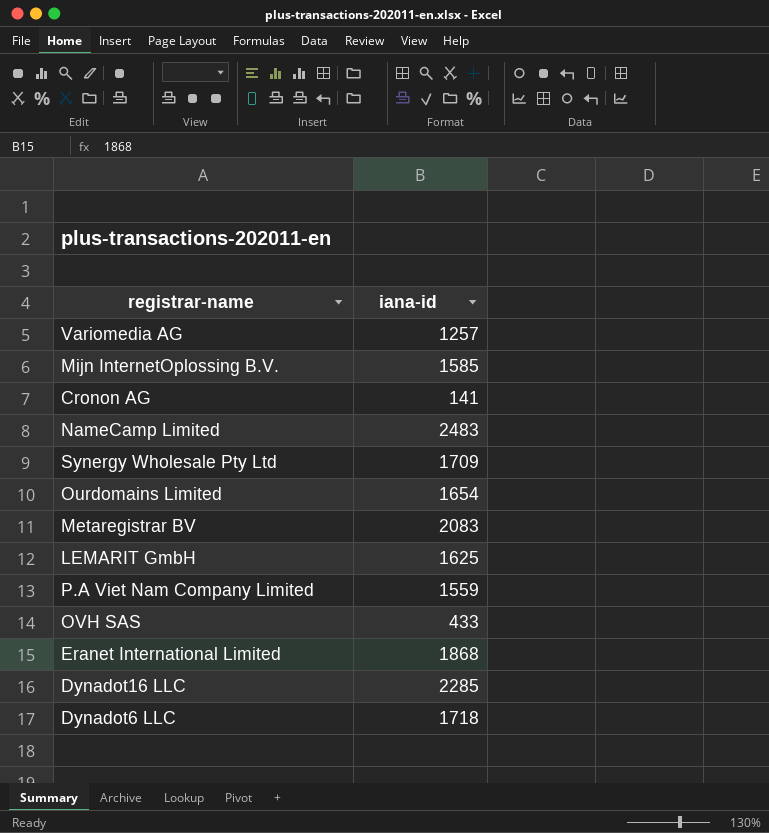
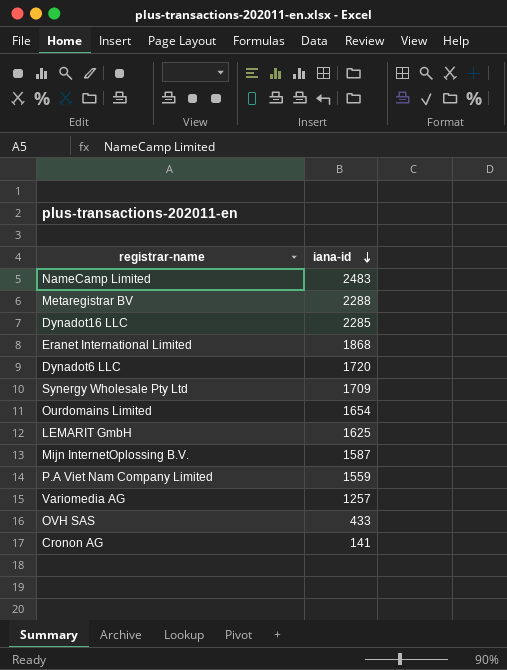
row order: none -> iana-id descending
Metaregistrar BV | iana-id: 2083 -> 2288
Dynadot6 LLC | iana-id: 1718 -> 1720
Mijn InternetOplossing B.V. | iana-id: 1585 -> 1587

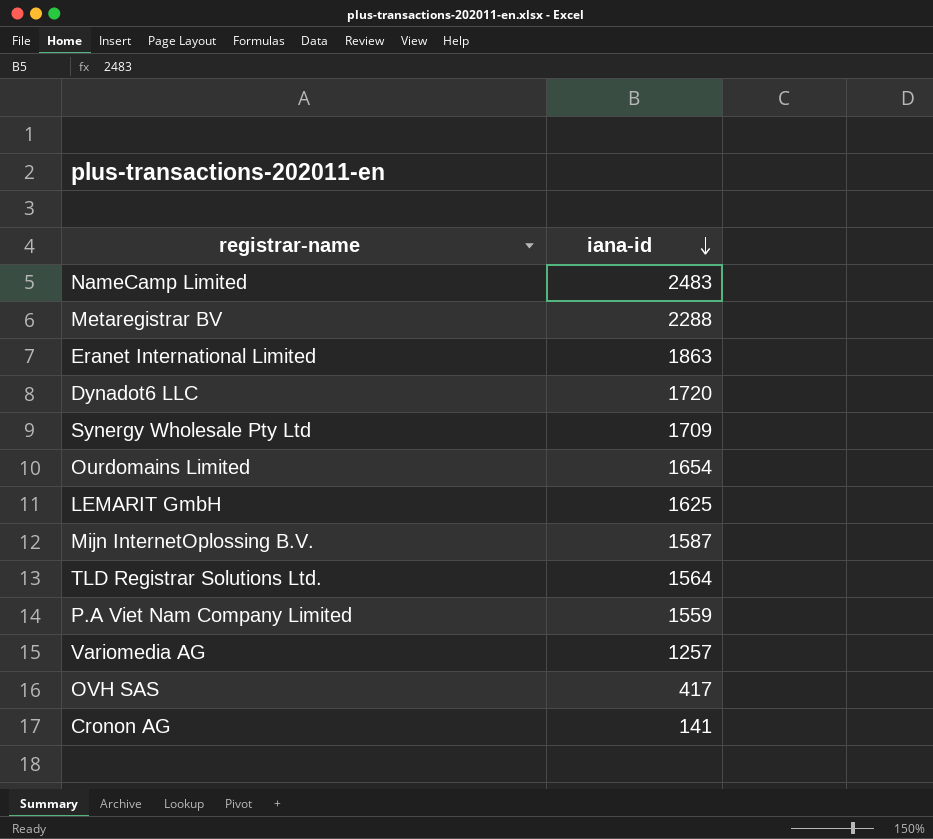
row Dynadot16 LLC: 2285 -> none
Eranet International Limited | iana-id: 1868 -> 1863
row TLD Registrar Solutions Ltd.: none -> 1564
OVH SAS | iana-id: 433 -> 417

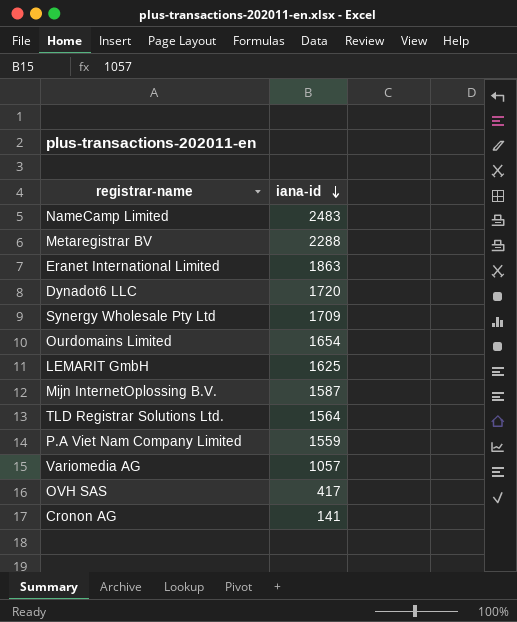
Variomedia AG | iana-id: 1257 -> 1057

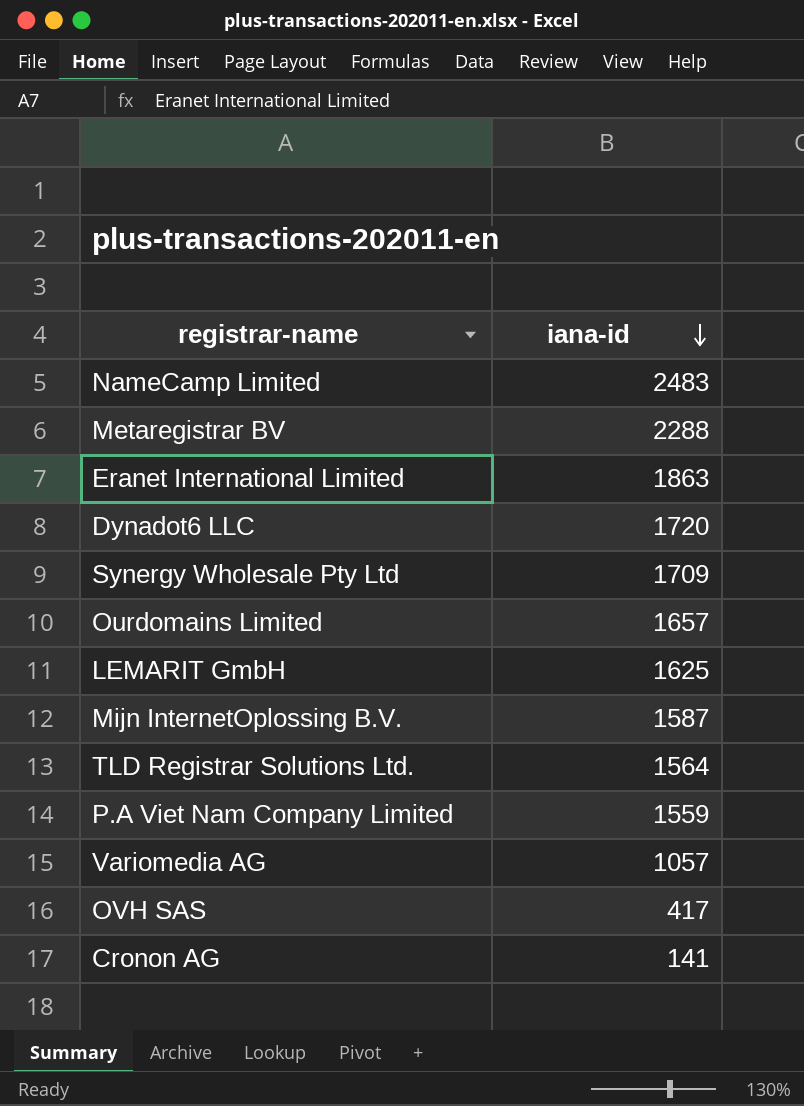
Ourdomains Limited | iana-id: 1654 -> 1657

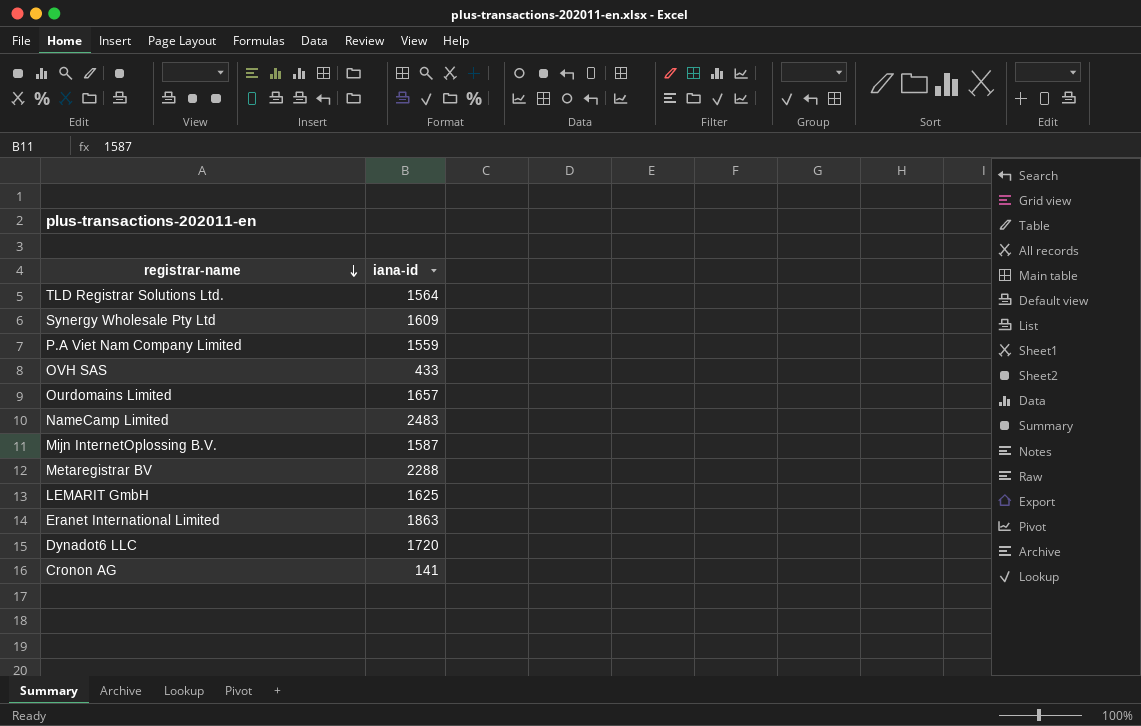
row order: iana-id descending -> registrar-name descending
row Variomedia AG: 1057 -> none
Synergy Wholesale Pty Ltd | iana-id: 1709 -> 1609
OVH SAS | iana-id: 417 -> 433

